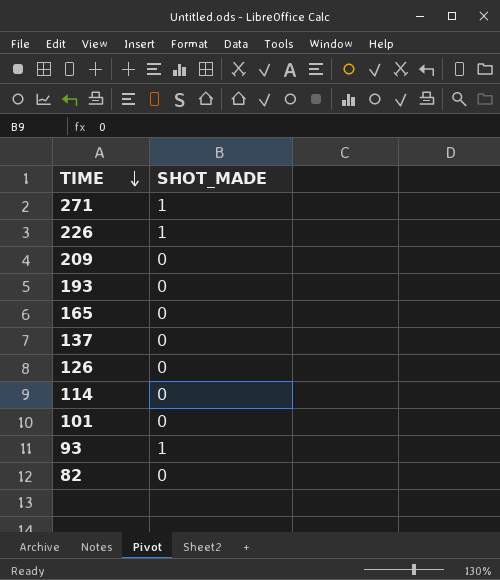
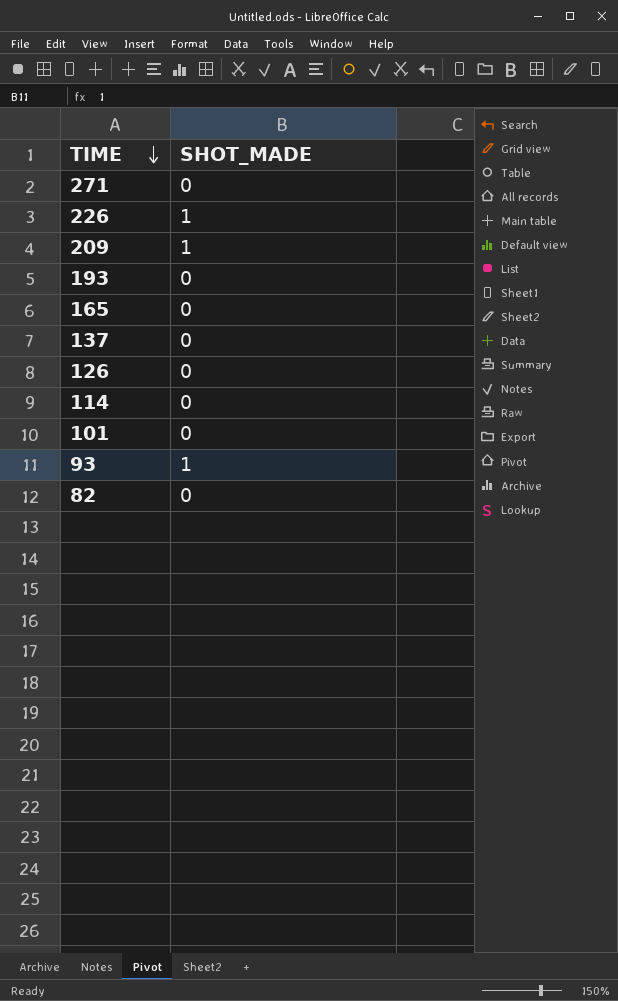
271 | SHOT_MADE: 1 -> 0
209 | SHOT_MADE: 0 -> 1

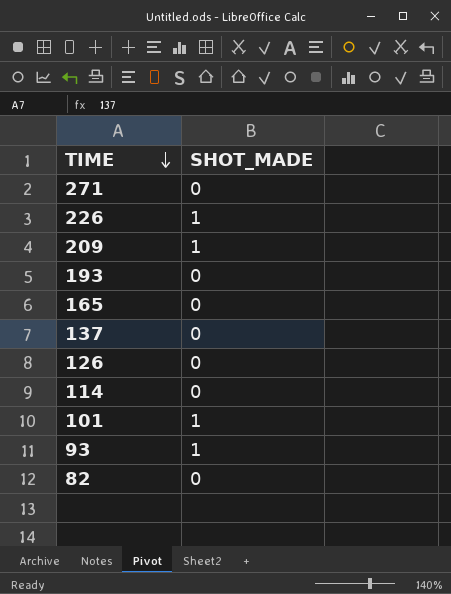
101 | SHOT_MADE: 0 -> 1

